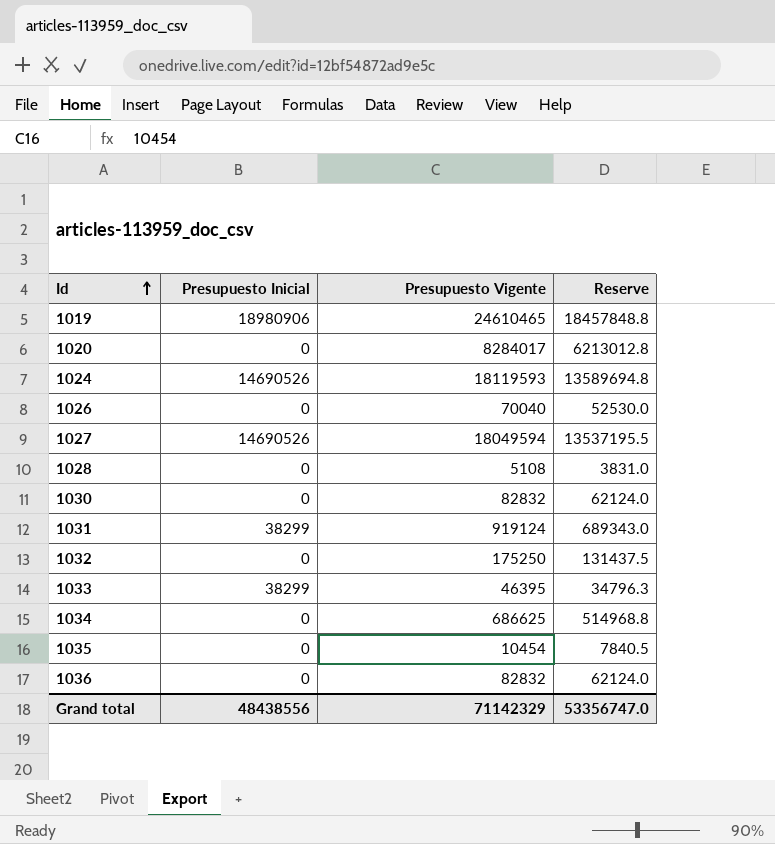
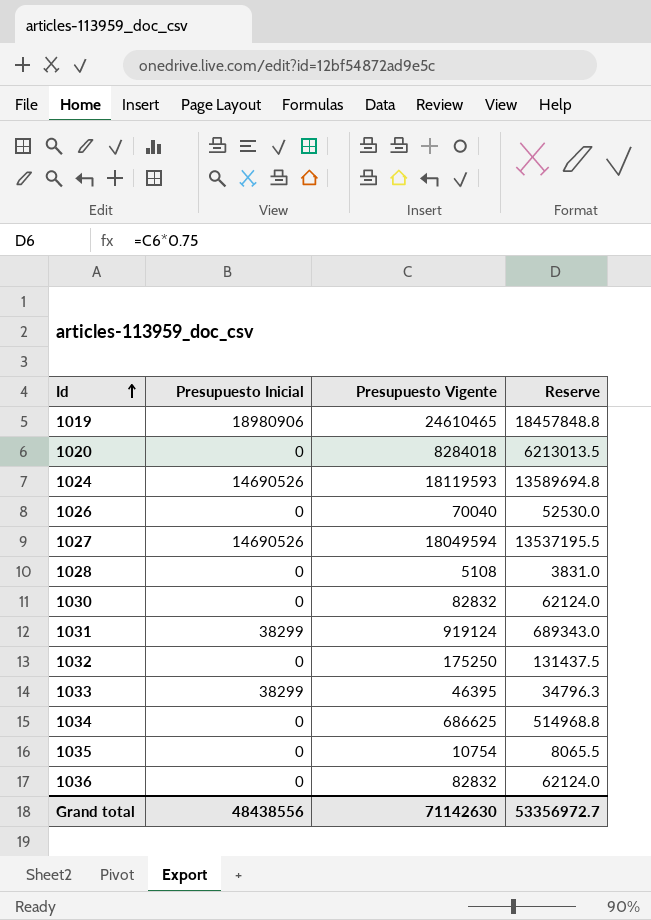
1020 | Presupuesto Vigente: 8284017 -> 8284018
1020 | Reserve: 6213012.8 -> 6213013.5
1035 | Presupuesto Vigente: 10454 -> 10754
1035 | Reserve: 7840.5 -> 8065.5
Grand total | Presupuesto Vigente: 71142329 -> 71142630
Grand total | Reserve: 53356747.0 -> 53356972.7

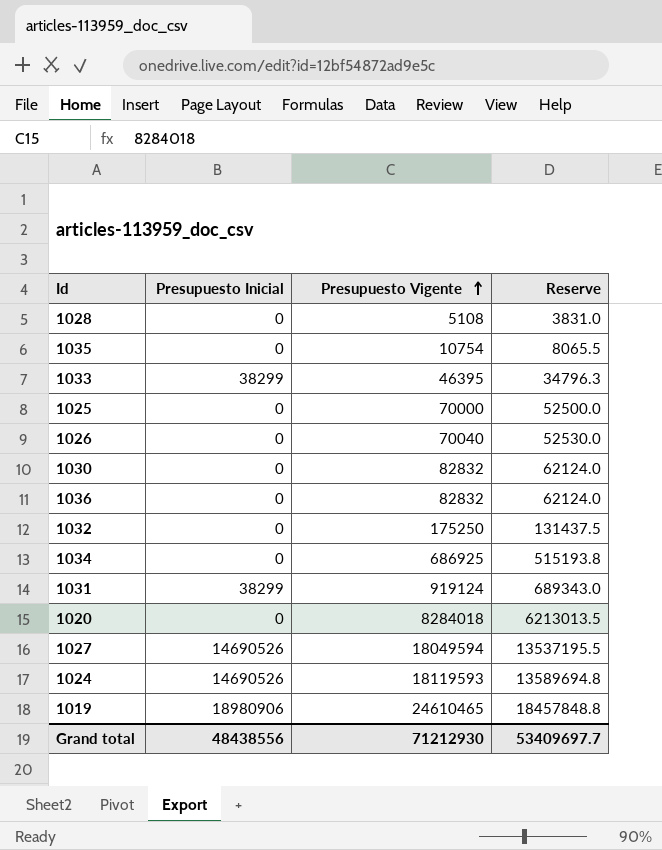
row order: Id ascending -> Presupuesto Vigente ascending
row 1025: none -> 0 | 70000 | 52500.0
1034 | Presupuesto Vigente: 686625 -> 686925
1034 | Reserve: 514968.8 -> 515193.8
Grand total | Presupuesto Vigente: 71142630 -> 71212930
Grand total | Reserve: 53356972.7 -> 53409697.7

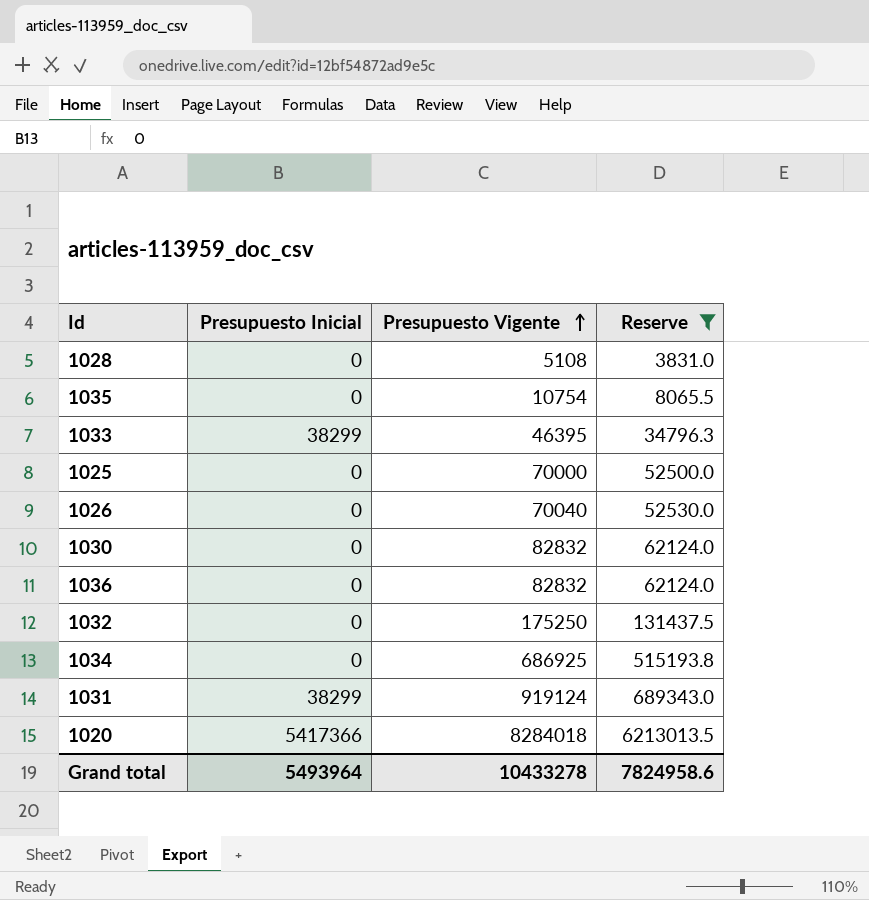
filter: none -> Reserve <= 6213013.5
1020 | Presupuesto Inicial: 0 -> 5417366
Grand total | Presupuesto Inicial: 48438556 -> 5493964
Grand total | Presupuesto Vigente: 71212930 -> 10433278
Grand total | Reserve: 53409697.7 -> 7824958.6

